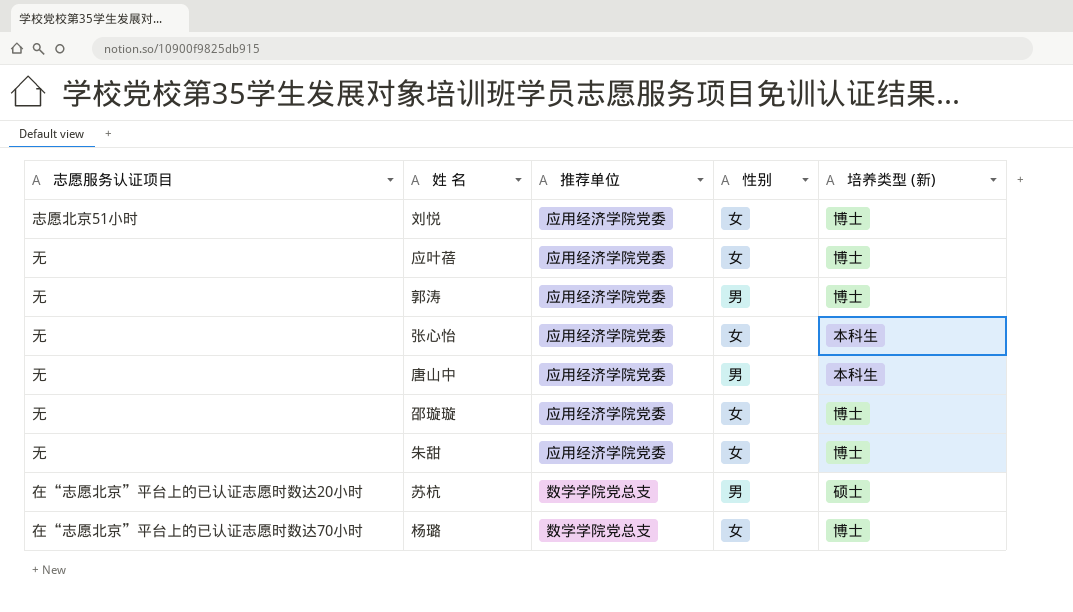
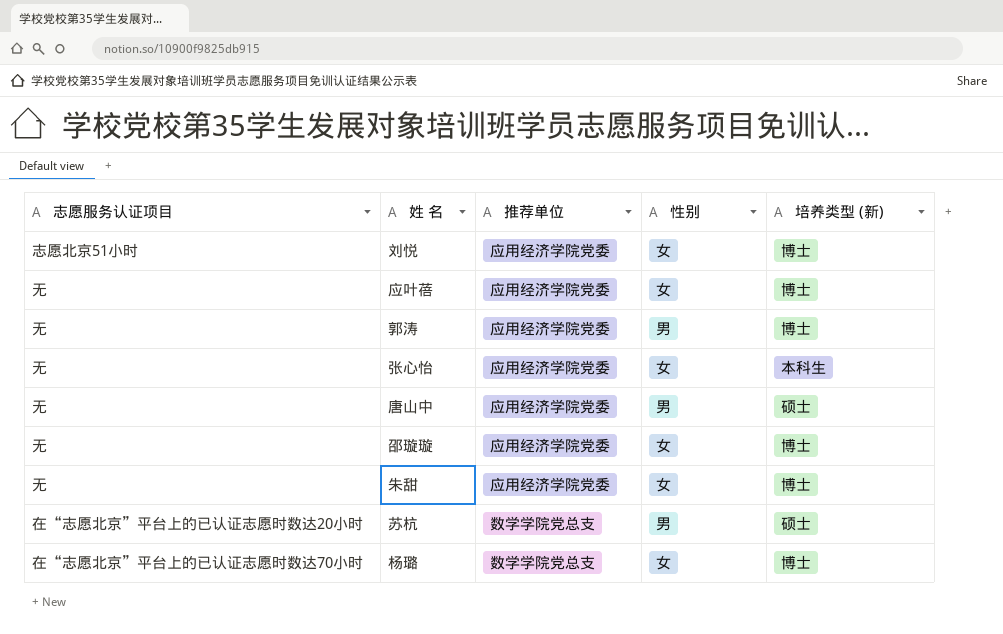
唐山中 | 培养类型 (新): 本科生 -> 硕士

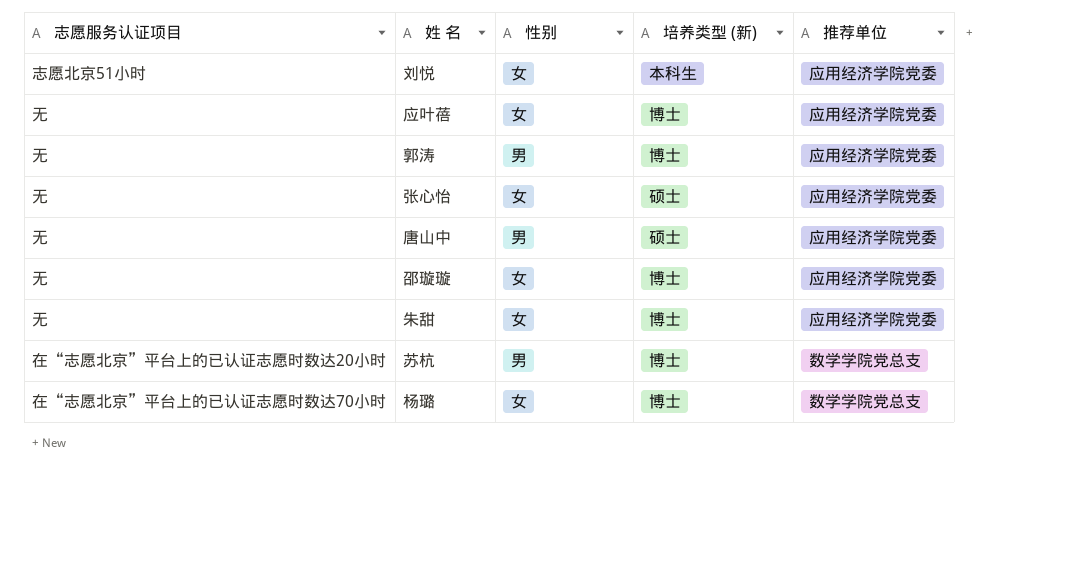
column 推荐单位 | position: 3 -> 5
刘悦 | 培养类型 (新): 博士 -> 本科生
张心怡 | 培养类型 (新): 本科生 -> 硕士
苏杭 | 培养类型 (新): 硕士 -> 博士

